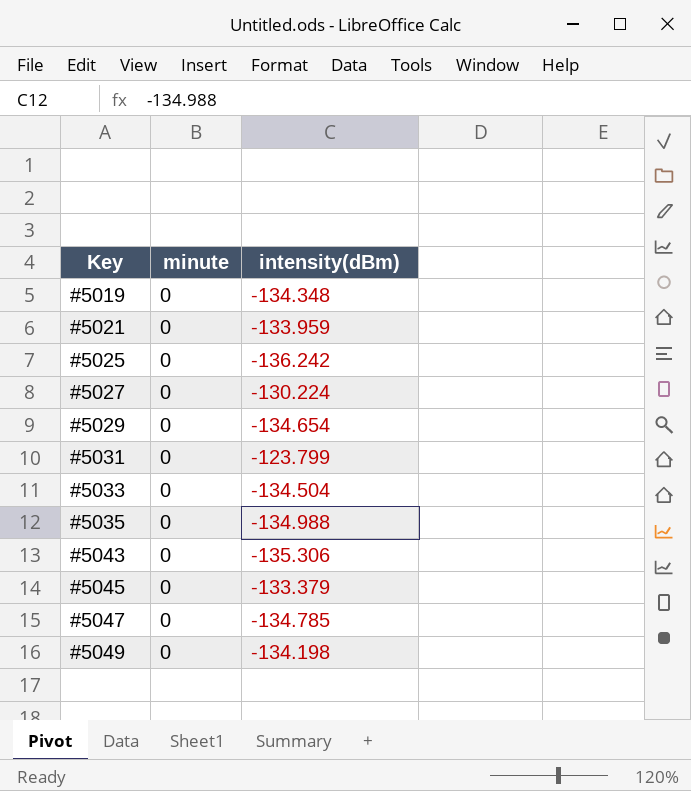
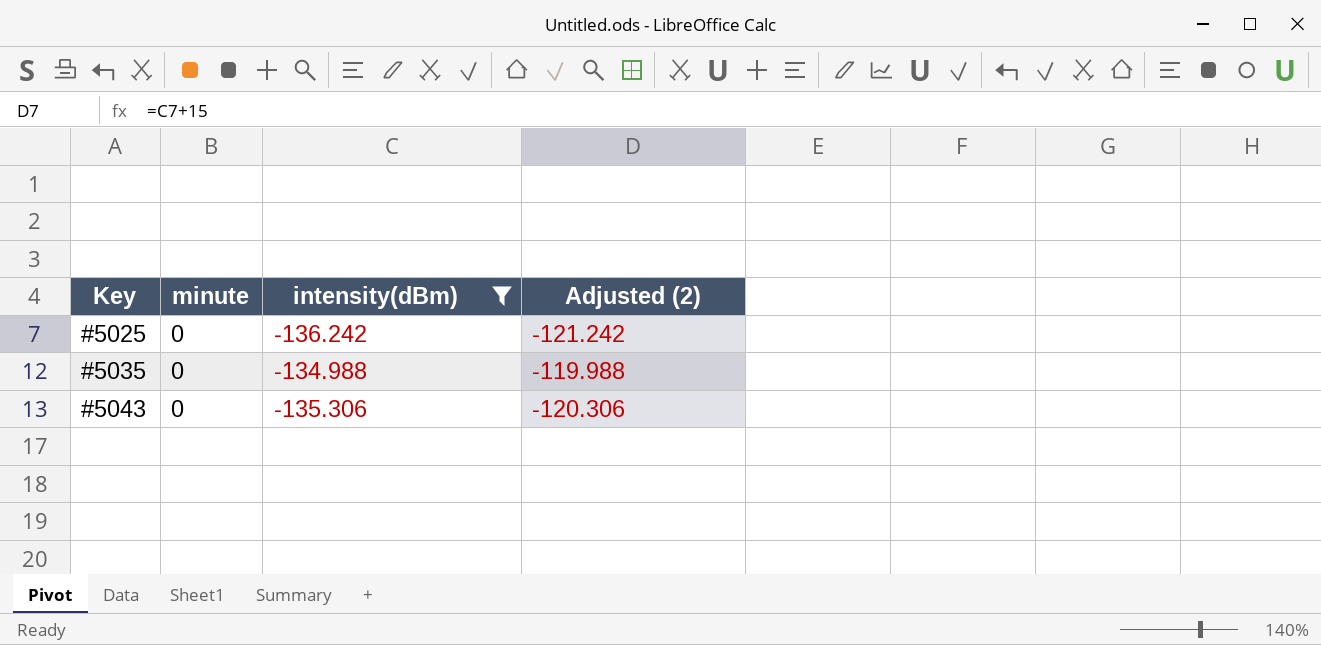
filter: none -> intensity(dBm) <= -134.988
column Adjusted (2) | formula: none -> [intensity(dBm)] + 15

